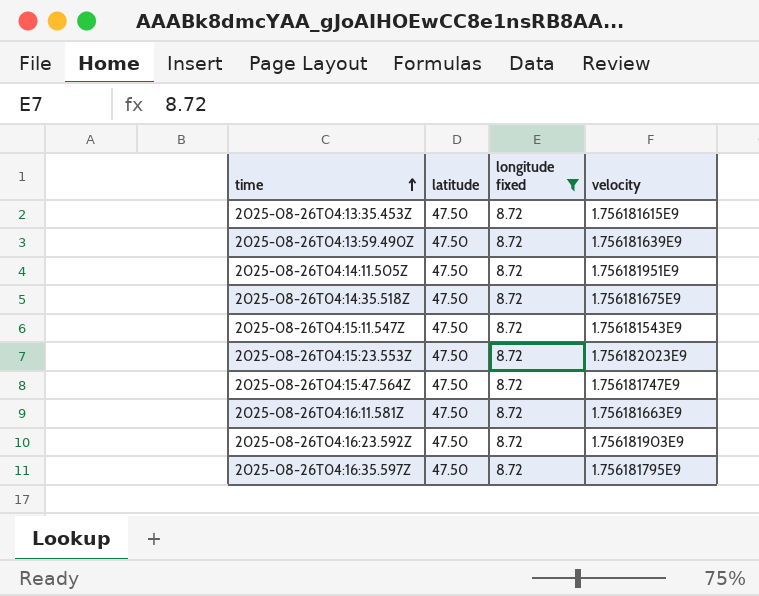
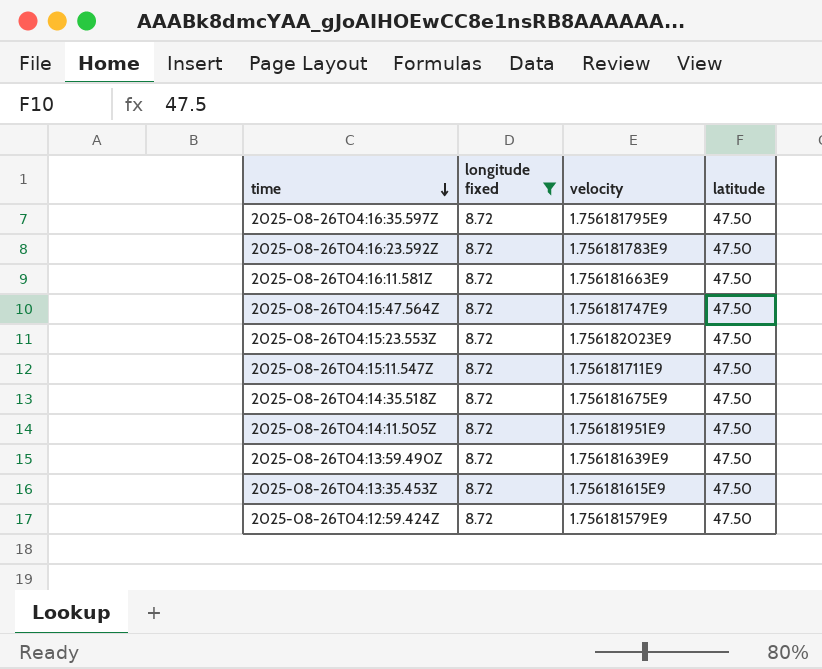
row order: time ascending -> time descending
column latitude | position: 2 -> 4
2025-08-26T04:16:23.592Z | velocity: 1.756181903E9 -> 1.756181783E9
2025-08-26T04:15:11.547Z | velocity: 1.756181543E9 -> 1.756181711E9
row 2025-08-26T04:12:59.424Z: none -> 8.72 | 1.756181579E9 | 47.50

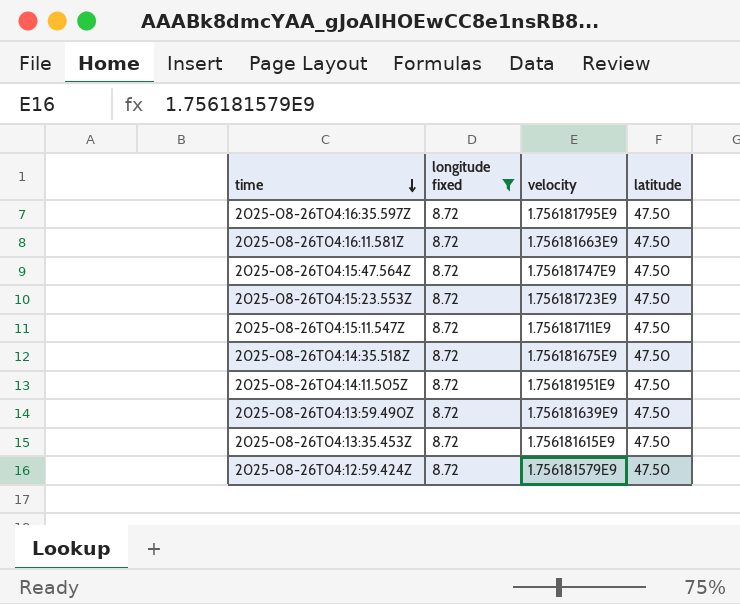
row 2025-08-26T04:16:23.592Z: 8.72 | 1.756181783E9 | 47.50 -> none
2025-08-26T04:15:23.553Z | velocity: 1.756182023E9 -> 1.756181723E9

